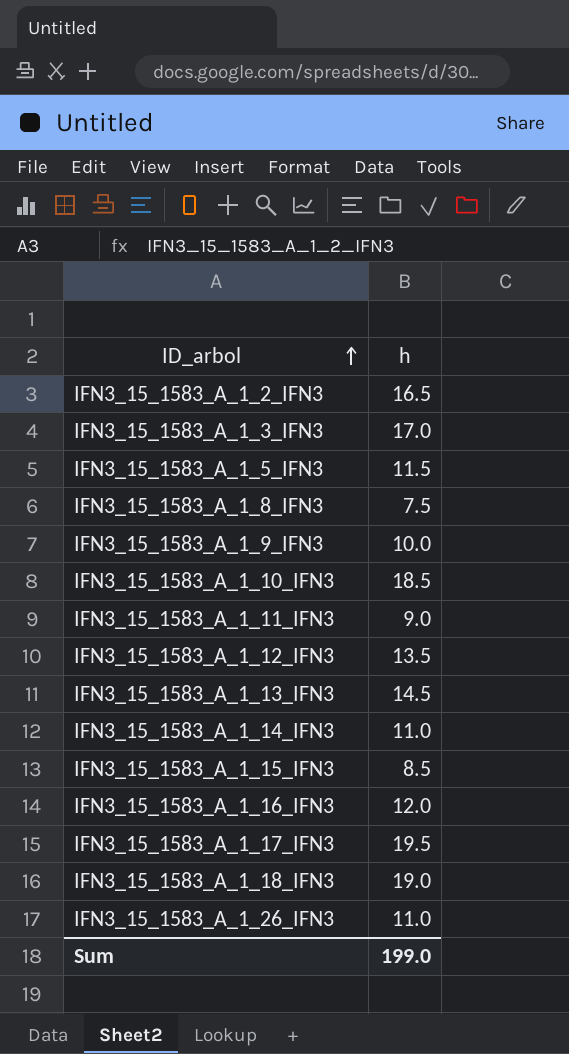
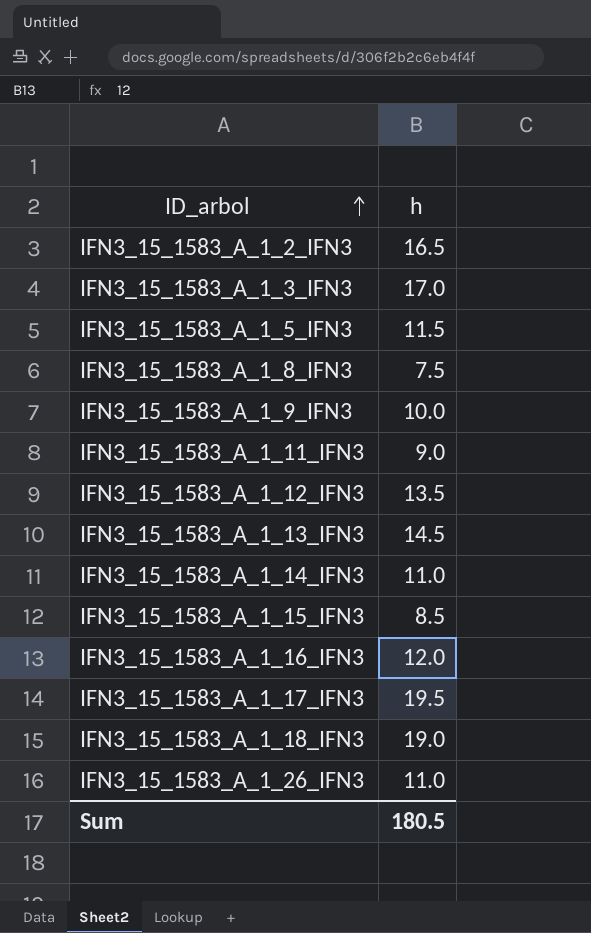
row IFN3_15_1583_A_1_10_IFN3: 18.5 -> none
Sum | h: 199.0 -> 180.5

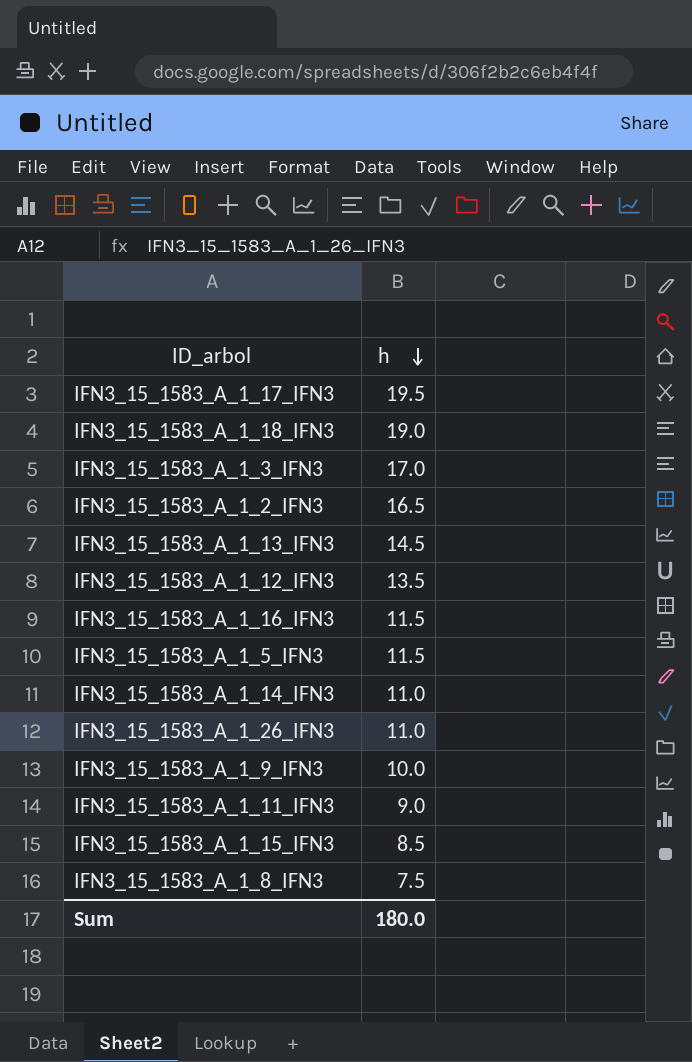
row order: ID_arbol ascending -> h descending
IFN3_15_1583_A_1_16_IFN3 | h: 12.0 -> 11.5
Sum | h: 180.5 -> 180.0

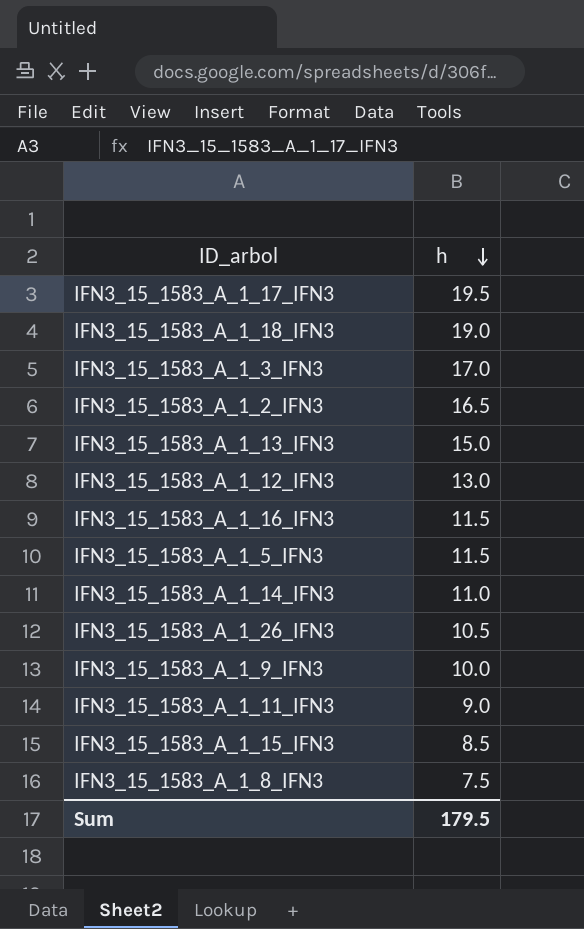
IFN3_15_1583_A_1_13_IFN3 | h: 14.5 -> 15.0
IFN3_15_1583_A_1_12_IFN3 | h: 13.5 -> 13.0
IFN3_15_1583_A_1_26_IFN3 | h: 11.0 -> 10.5
Sum | h: 180.0 -> 179.5

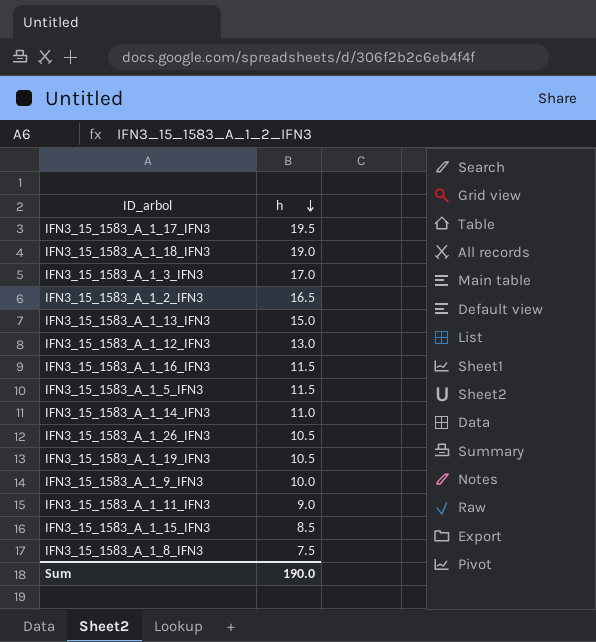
row IFN3_15_1583_A_1_19_IFN3: none -> 10.5
Sum | h: 179.5 -> 190.0

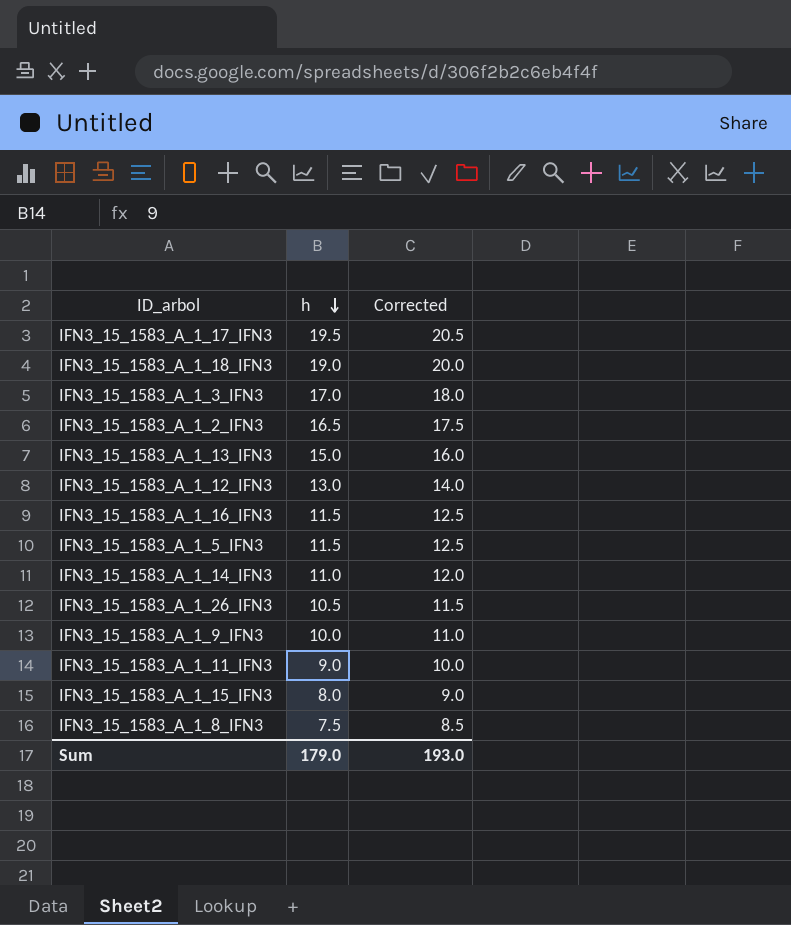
column Corrected | formula: none -> [h] + 1
row IFN3_15_1583_A_1_19_IFN3: 10.5 -> none
IFN3_15_1583_A_1_15_IFN3 | h: 8.5 -> 8.0
Sum | h: 190.0 -> 179.0

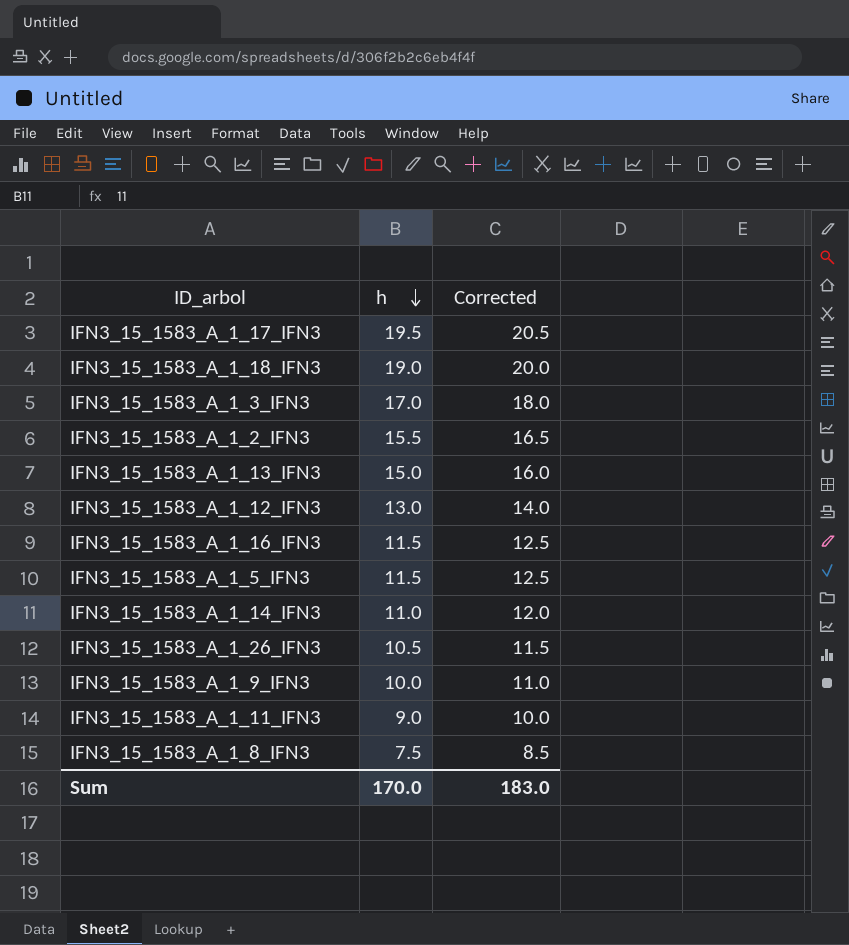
row IFN3_15_1583_A_1_15_IFN3: 8.0 | 9.0 -> none
IFN3_15_1583_A_1_2_IFN3 | h: 16.5 -> 15.5
IFN3_15_1583_A_1_2_IFN3 | Corrected: 17.5 -> 16.5
Sum | h: 179.0 -> 170.0
Sum | Corrected: 193.0 -> 183.0

